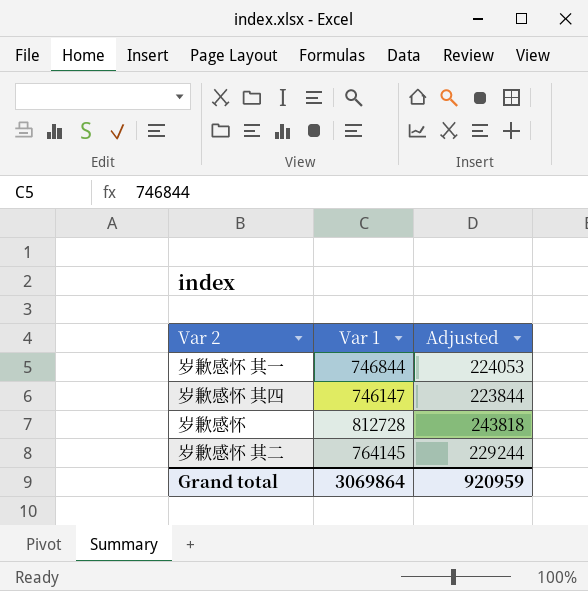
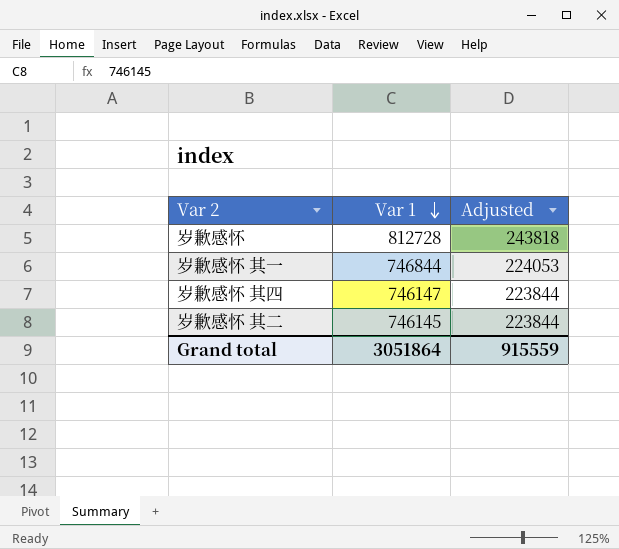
row order: none -> Var 1 descending
岁歉感怀 其二 | Var 1: 764145 -> 746145
岁歉感怀 其二 | Adjusted: 229244 -> 223844
Grand total | Var 1: 3069864 -> 3051864
Grand total | Adjusted: 920959 -> 915559

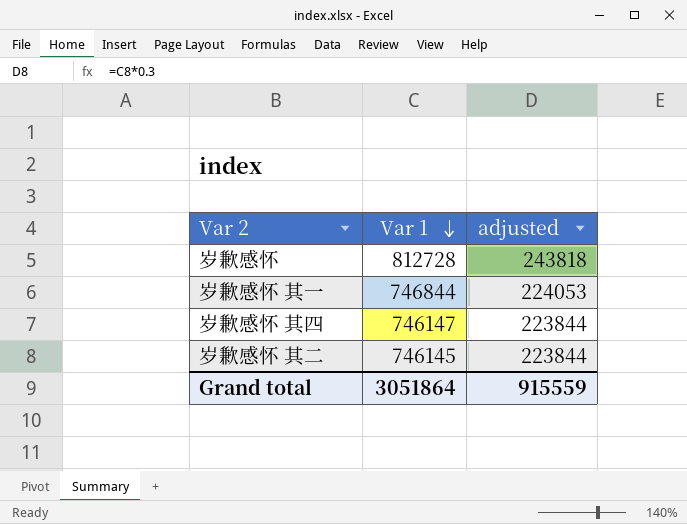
column name: Adjusted -> adjusted

